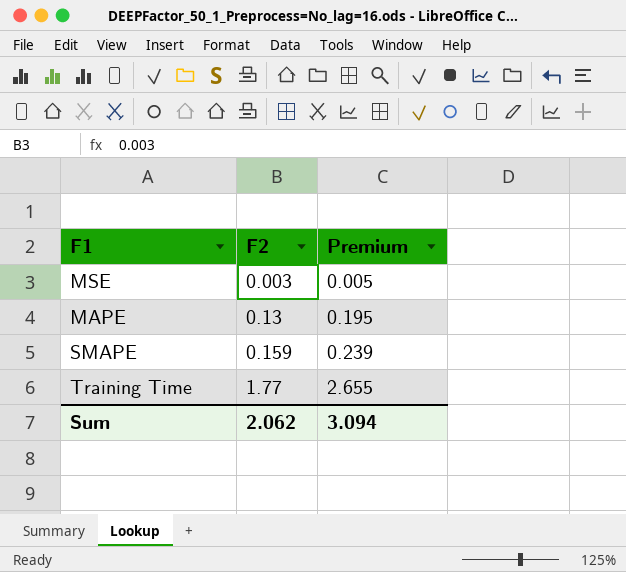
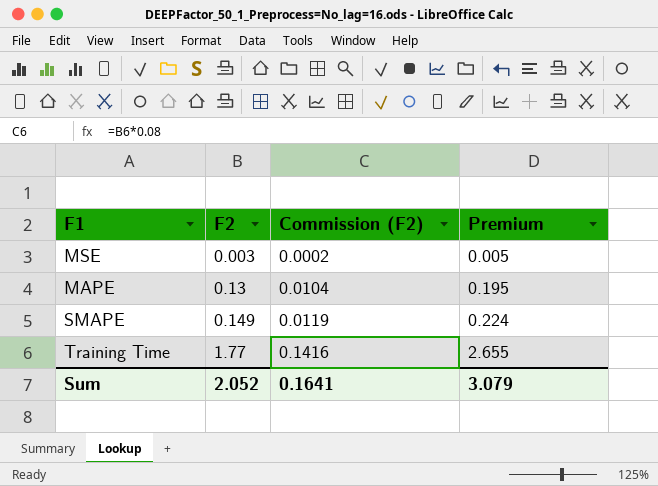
column Commission (F2) | formula: none -> [F2] * 0.08
SMAPE | F2: 0.159 -> 0.149
SMAPE | Premium: 0.239 -> 0.224
Sum | F2: 2.062 -> 2.052
Sum | Premium: 3.094 -> 3.079

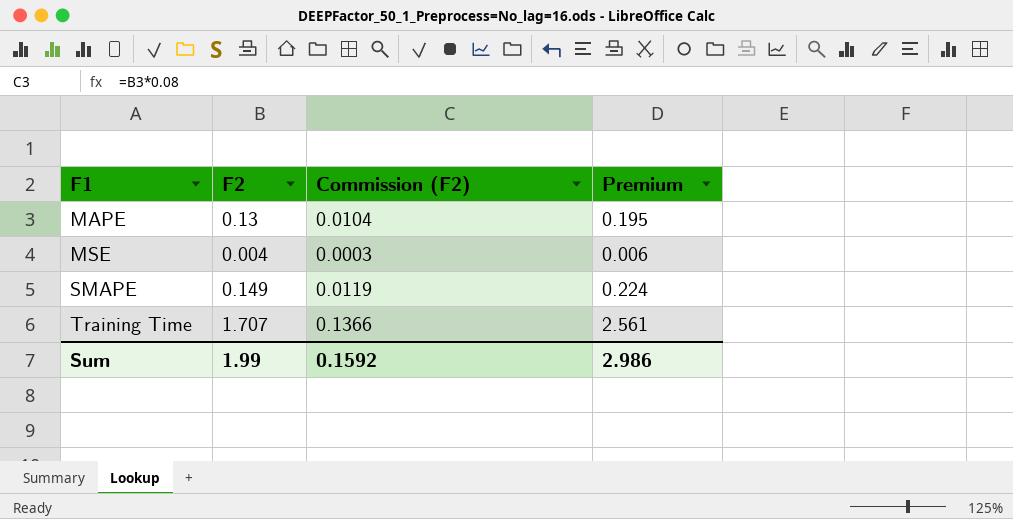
row order: F2 ascending -> F1 ascending
MSE | F2: 0.003 -> 0.004
MSE | Commission (F2): 0.0002 -> 0.0003
MSE | Premium: 0.005 -> 0.006
Training Time | F2: 1.77 -> 1.707
Training Time | Commission (F2): 0.1416 -> 0.1366
Training Time | Premium: 2.655 -> 2.561
Sum | F2: 2.052 -> 1.99
Sum | Commission (F2): 0.1641 -> 0.1592
Sum | Premium: 3.079 -> 2.986

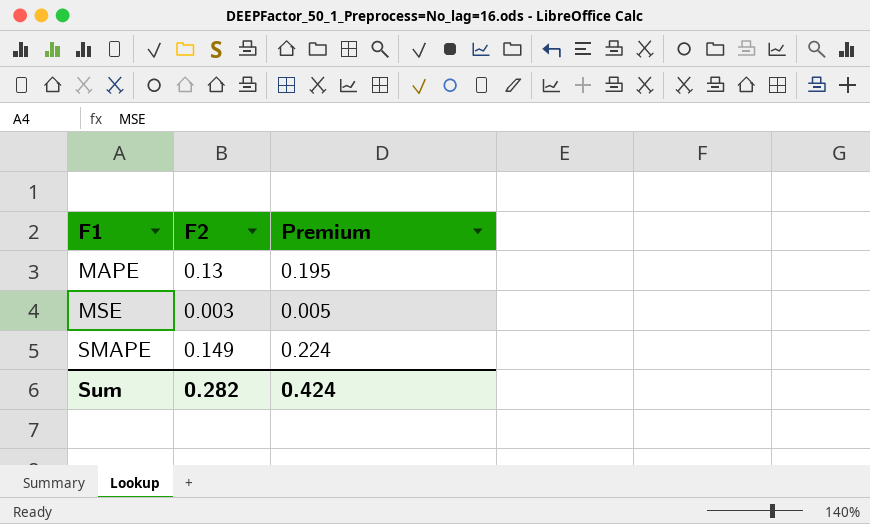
column Commission (F2) | formula: [F2] * 0.08 -> none
row Training Time: 1.707 | 0.1366 | 2.561 -> none
MSE | F2: 0.004 -> 0.003
MSE | Premium: 0.006 -> 0.005
Sum | F2: 1.99 -> 0.282
Sum | Premium: 2.986 -> 0.424

